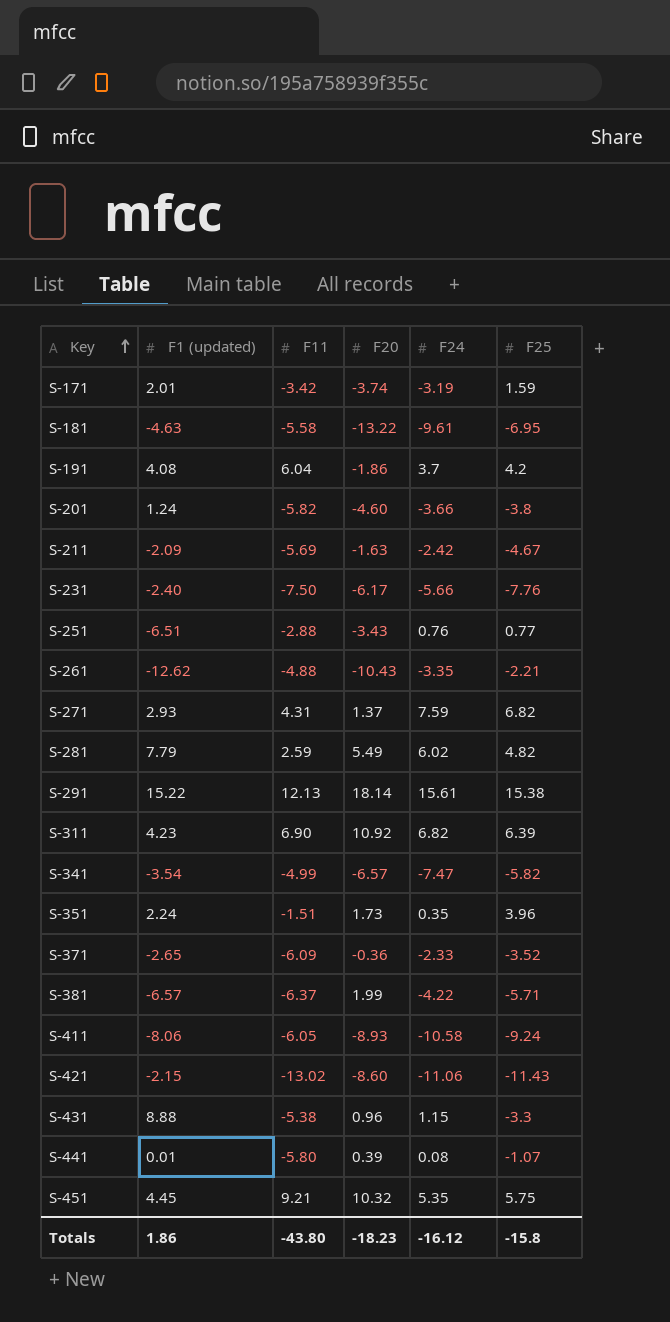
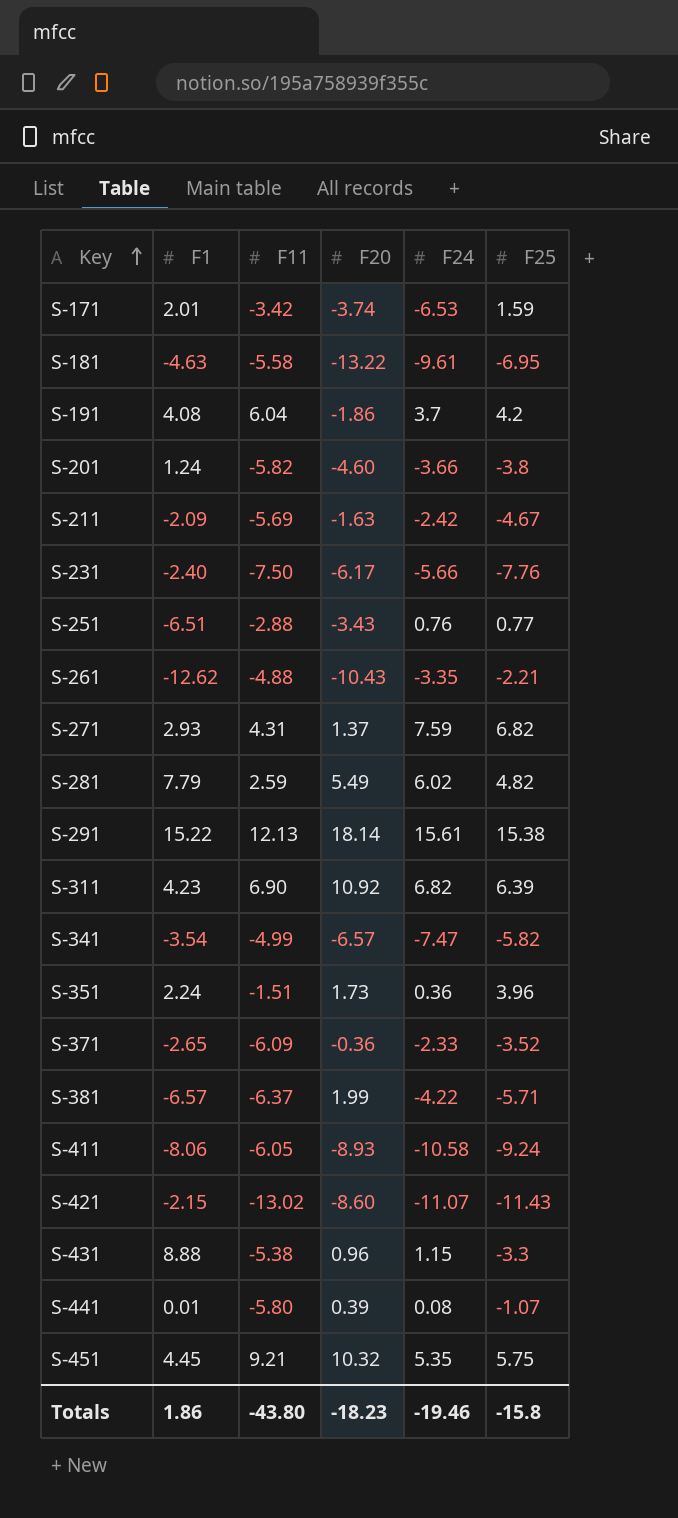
column name: F1 (updated) -> F1
S-171 | F24: -3.19 -> -6.53
S-351 | F24: 0.35 -> 0.36
S-421 | F24: -11.06 -> -11.07
Totals | F24: -16.12 -> -19.46

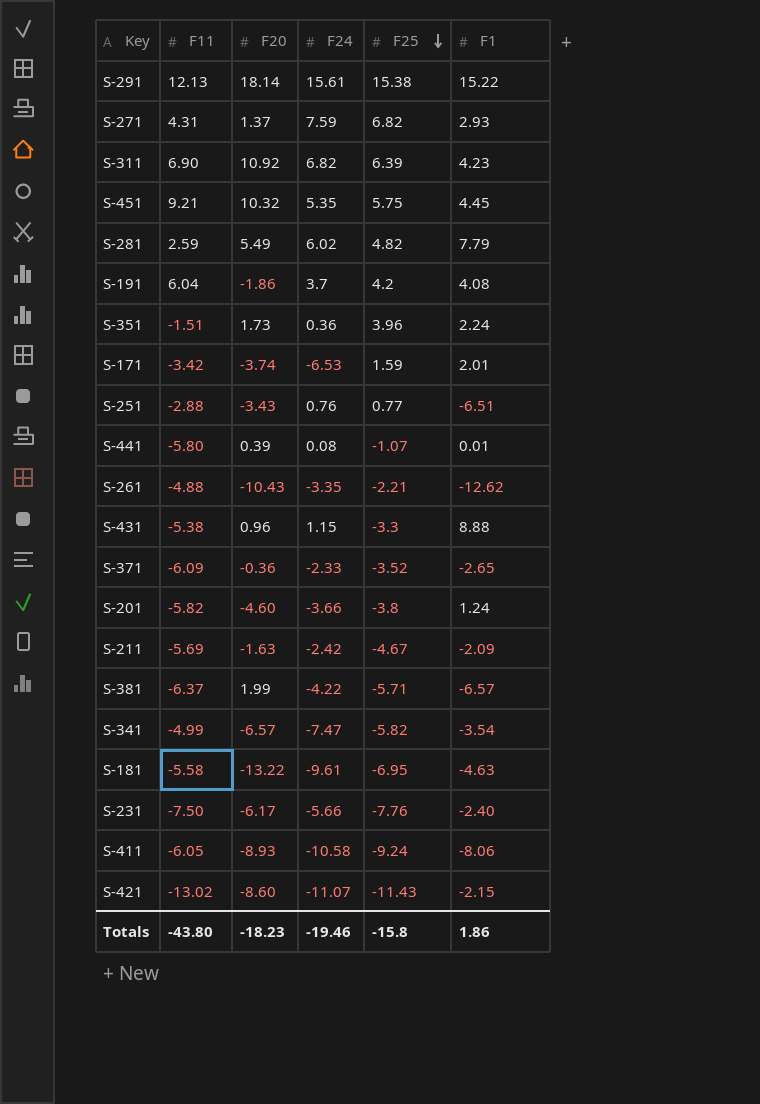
row order: Key ascending -> F25 descending
column F1 | position: 2 -> 6

